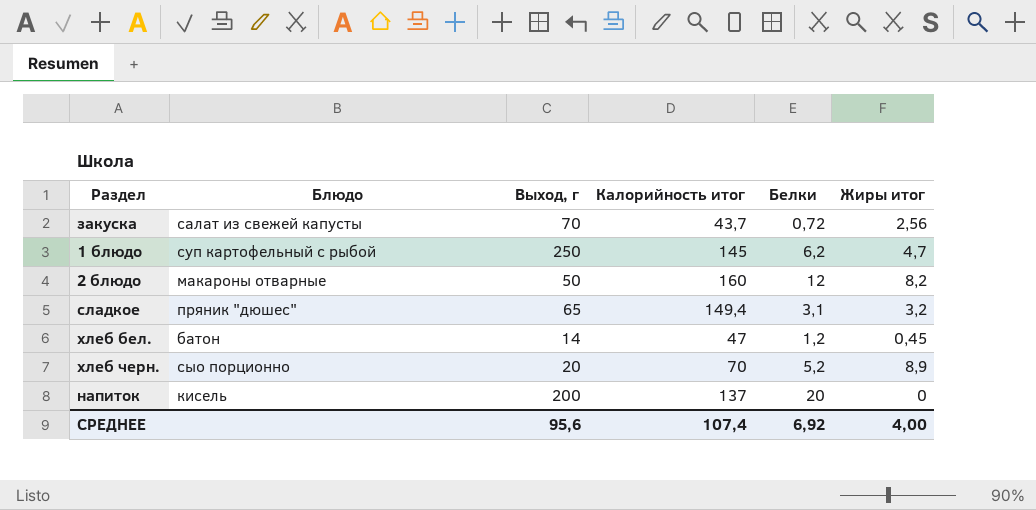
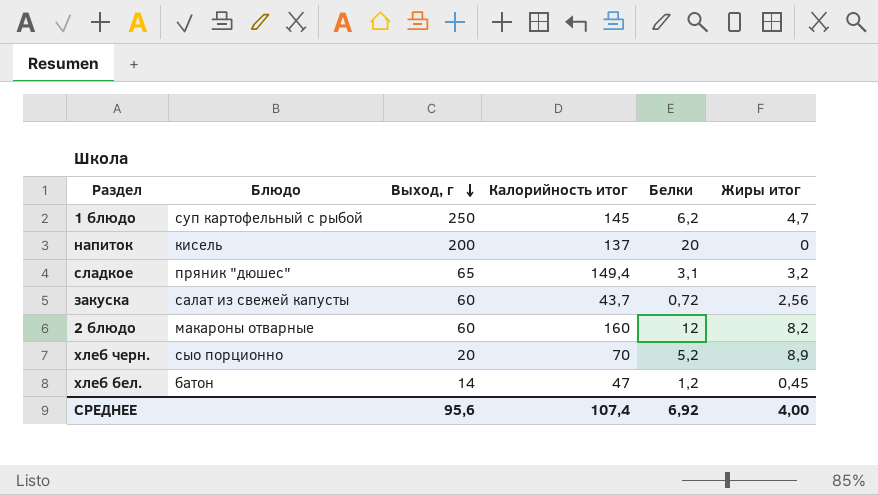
row order: none -> Выход, г descending
закуска | Выход, г: 70 -> 60
2 блюдо | Выход, г: 50 -> 60

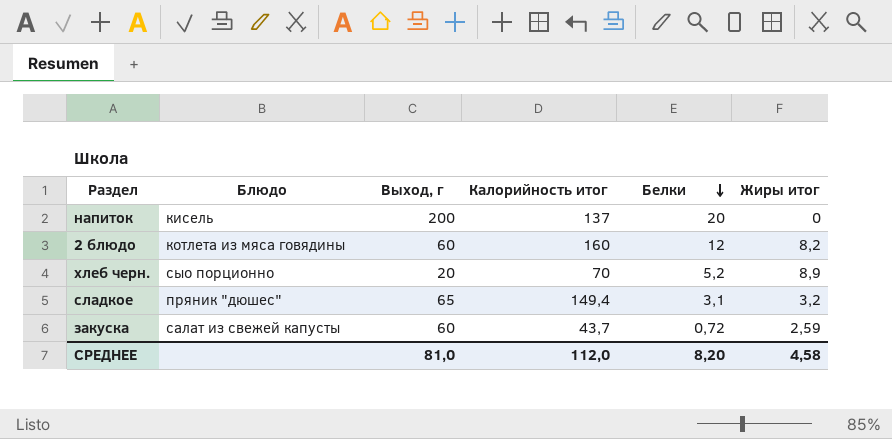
row order: Выход, г descending -> Белки descending
row 1 блюдо: суп картофельный с рыбой | 250 | 145 | 6,2 | 4,7 -> none
row хлеб бел.: батон | 14 | 47 | 1,2 | 0,45 -> none
2 блюдо | Блюдо: макароны отварные -> котлета из мяса говядины
закуска | Жиры итог: 2,56 -> 2,59
СРЕДНЕЕ | Выход, г: 95,6 -> 81,0
СРЕДНЕЕ | Калорийность итог: 107,4 -> 112,0
СРЕДНЕЕ | Белки: 6,92 -> 8,20
СРЕДНЕЕ | Жиры итог: 4,00 -> 4,58

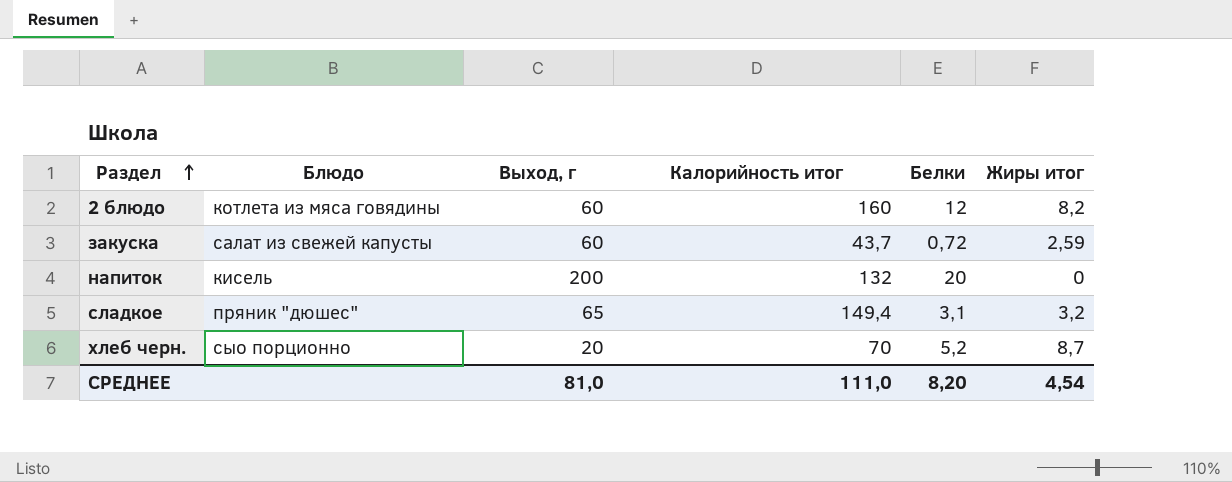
row order: Белки descending -> Раздел ascending
напиток | Калорийность итог: 137 -> 132
хлеб черн. | Жиры итог: 8,9 -> 8,7
СРЕДНЕЕ | Калорийность итог: 112,0 -> 111,0
СРЕДНЕЕ | Жиры итог: 4,58 -> 4,54

